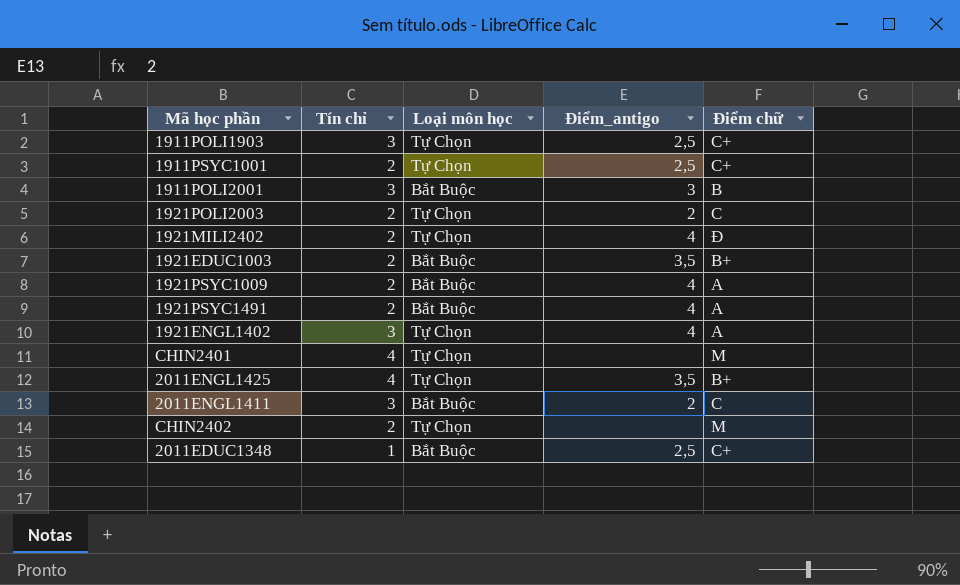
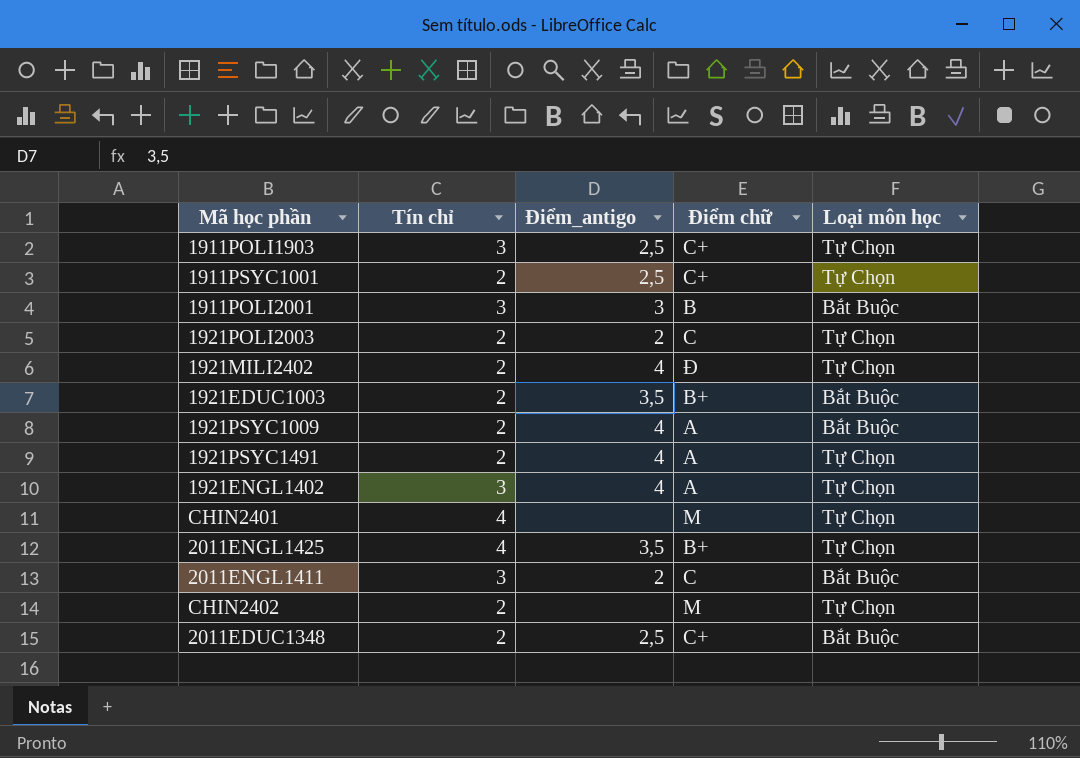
column Loại môn học | position: 3 -> 5
1921PSYC1491 | Loại môn học: Bắt Buộc -> Tự Chọn
2011EDUC1348 | Tín chỉ: 1 -> 2

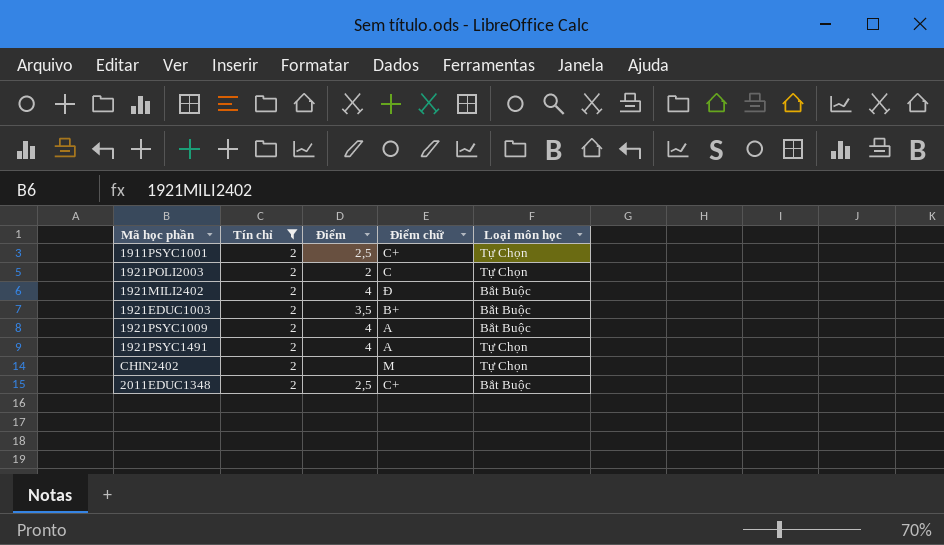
filter: none -> Tín chỉ = 2
column name: Điểm_antigo -> Điểm
1921MILI2402 | Loại môn học: Tự Chọn -> Bắt Buộc

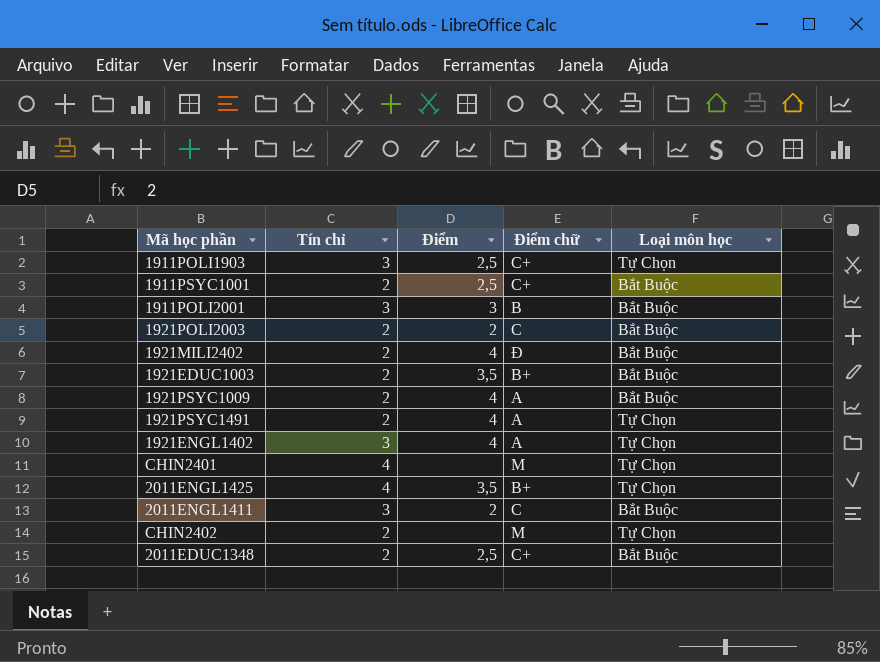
filter: Tín chỉ = 2 -> none
1911PSYC1001 | Loại môn học: Tự Chọn -> Bắt Buộc
1921POLI2003 | Loại môn học: Tự Chọn -> Bắt Buộc

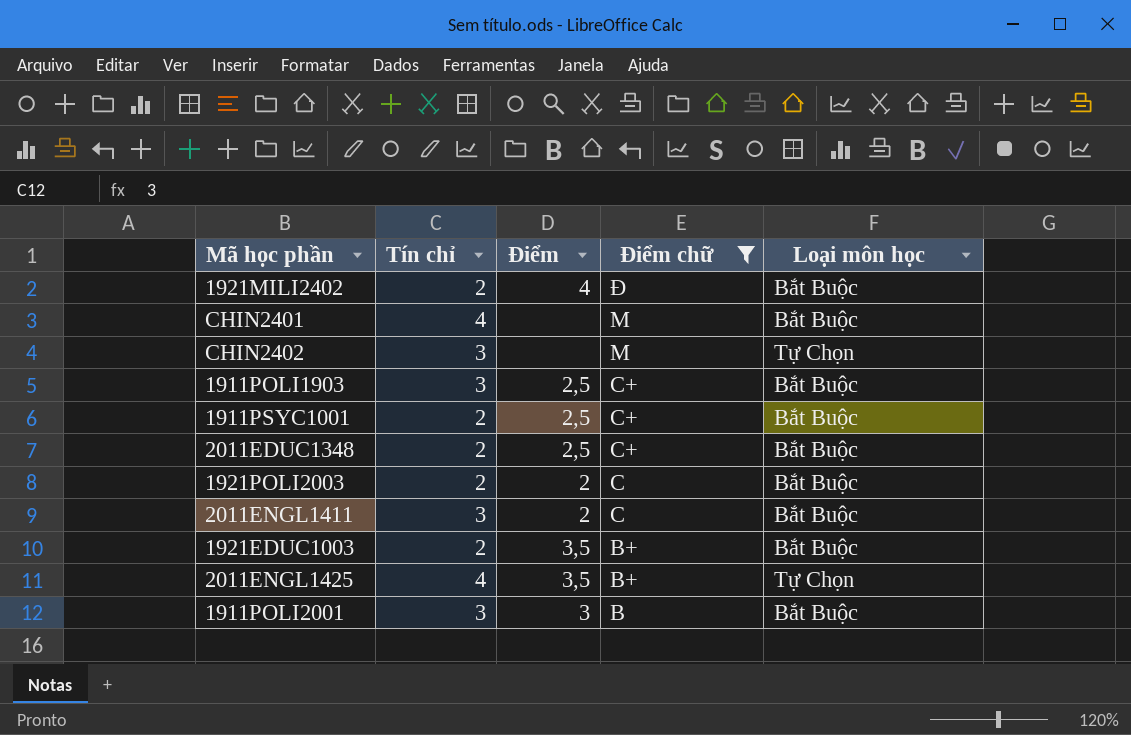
filter: none -> Điểm chữ != A
row order: none -> Điểm chữ descending
CHIN2401 | Loại môn học: Tự Chọn -> Bắt Buộc
CHIN2402 | Tín chỉ: 2 -> 3
1911POLI1903 | Loại môn học: Tự Chọn -> Bắt Buộc

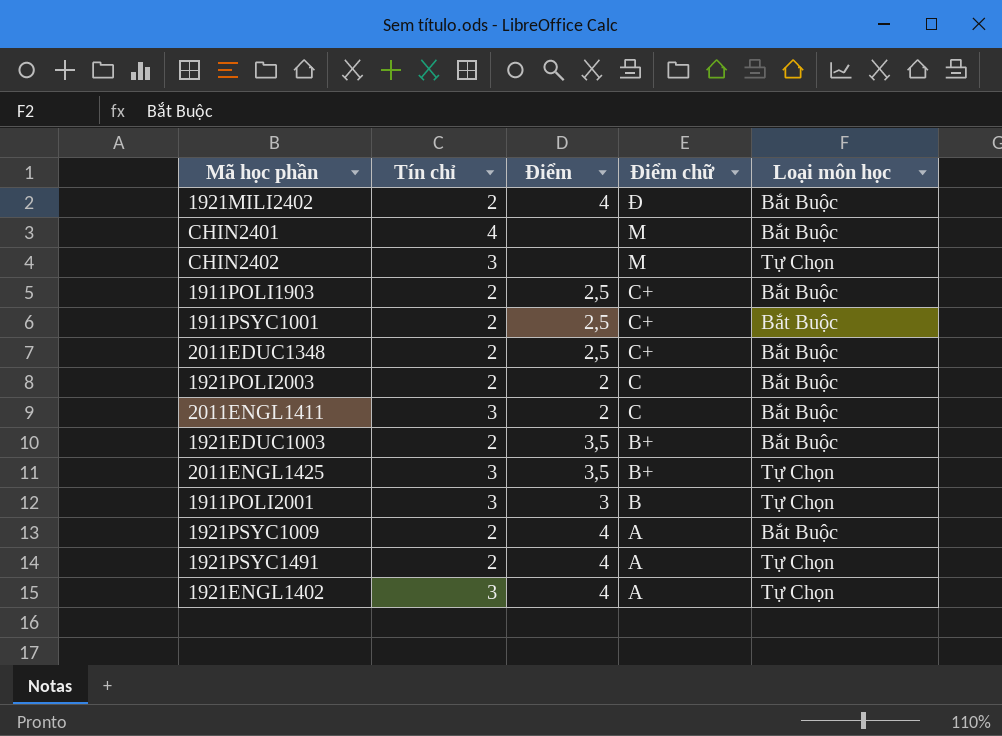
filter: Điểm chữ != A -> none
1911POLI1903 | Tín chỉ: 3 -> 2
2011ENGL1425 | Tín chỉ: 4 -> 3
1911POLI2001 | Loại môn học: Bắt Buộc -> Tự Chọn

